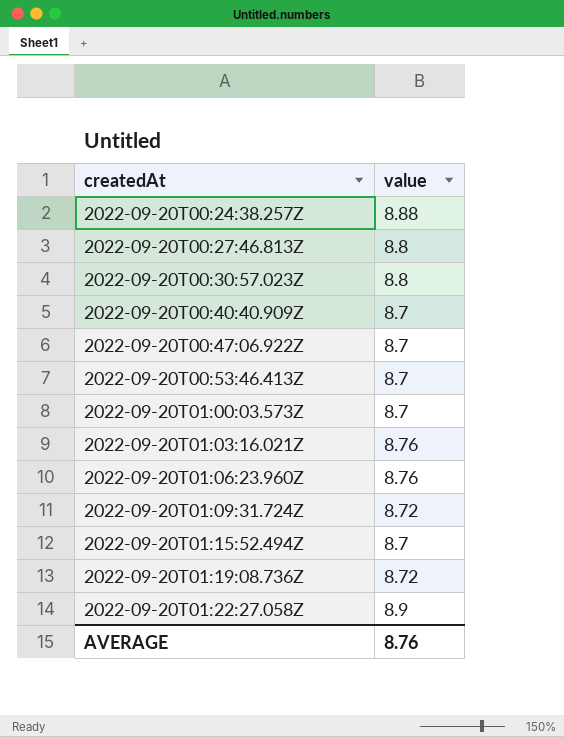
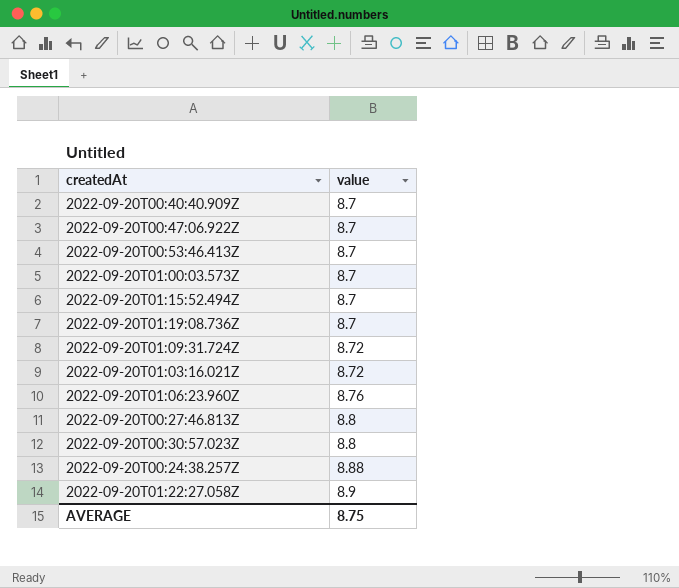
row order: createdAt ascending -> value ascending
2022-09-20T01:19:08.736Z | value: 8.72 -> 8.7
2022-09-20T01:03:16.021Z | value: 8.76 -> 8.72
AVERAGE | value: 8.76 -> 8.75

